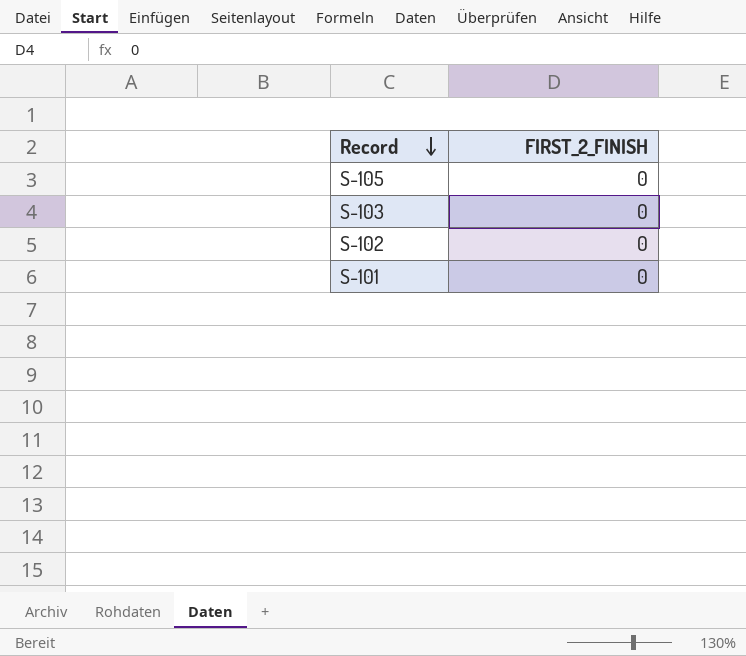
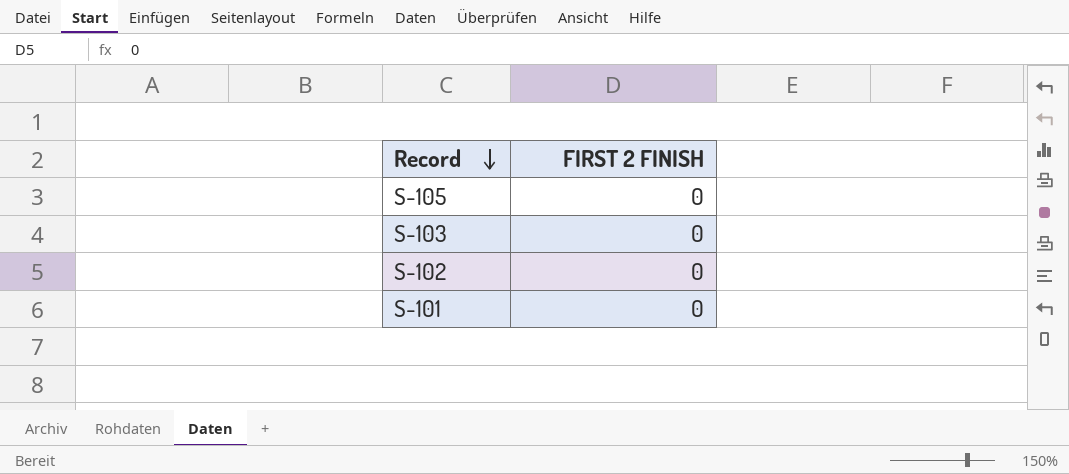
column name: FIRST_2_FINISH -> FIRST 2 FINISH

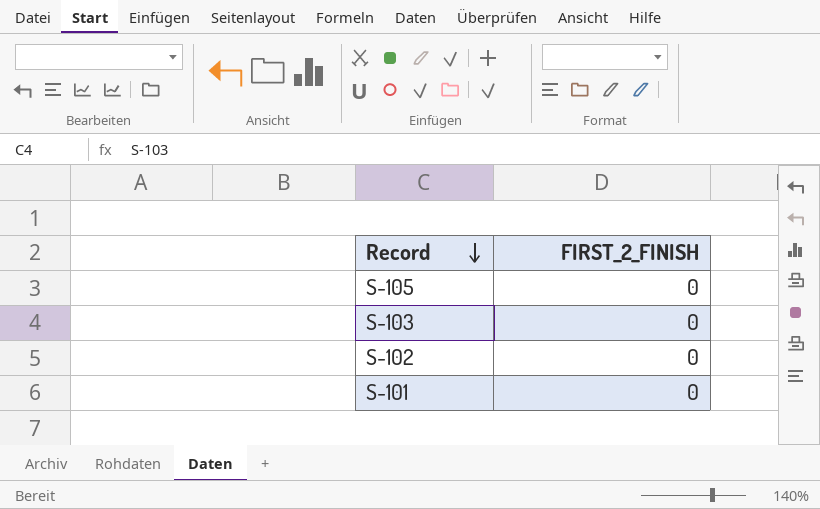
column name: FIRST 2 FINISH -> FIRST_2_FINISH

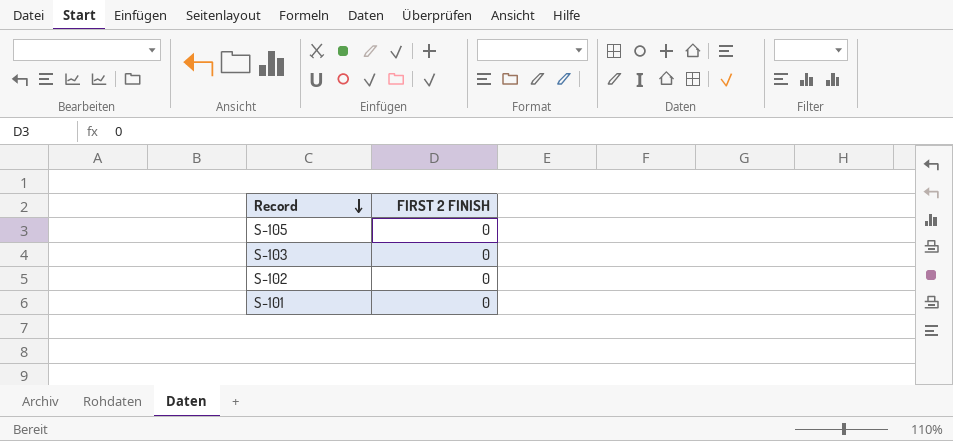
column name: FIRST_2_FINISH -> FIRST 2 FINISH

